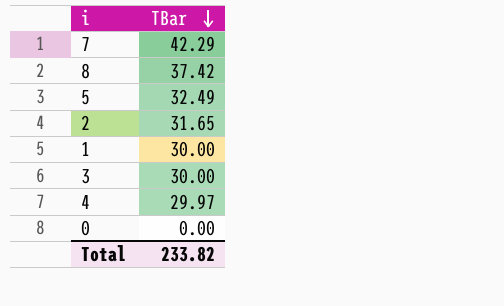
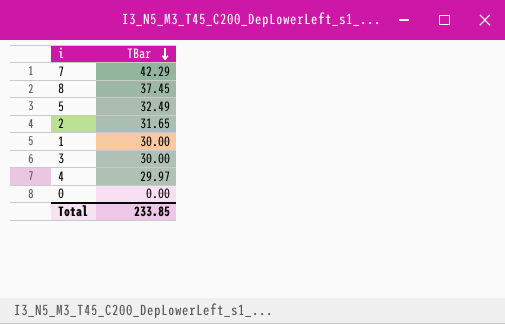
8 | TBar: 37.42 -> 37.45
Total | TBar: 233.82 -> 233.85

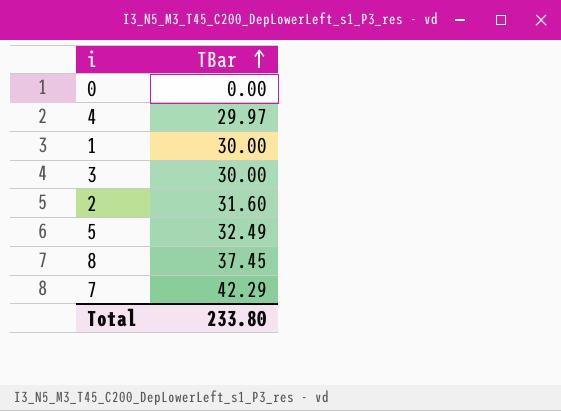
row order: TBar descending -> TBar ascending
2 | TBar: 31.65 -> 31.60
Total | TBar: 233.85 -> 233.80

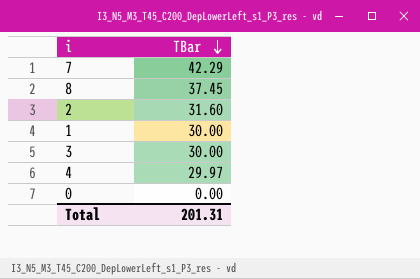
row order: TBar ascending -> TBar descending
row 5: 32.49 -> none
Total | TBar: 233.80 -> 201.31

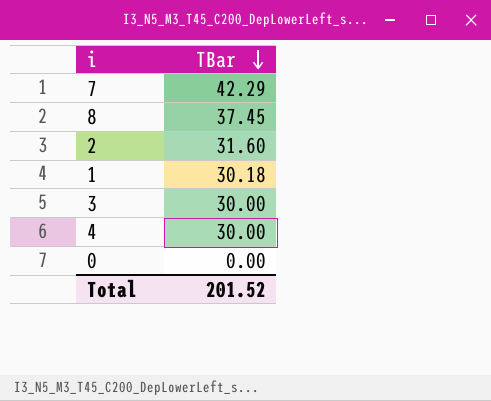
1 | TBar: 30.00 -> 30.18
4 | TBar: 29.97 -> 30.00
Total | TBar: 201.31 -> 201.52

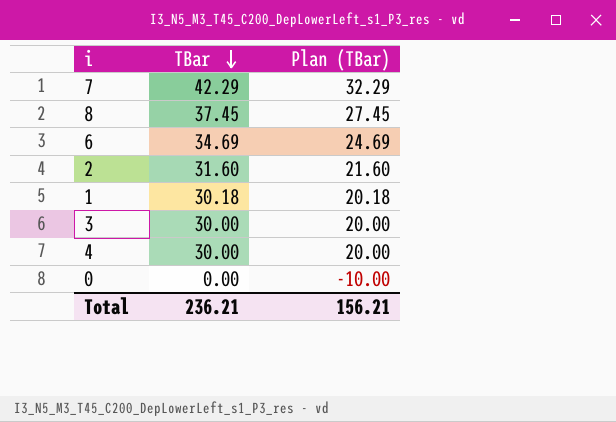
column Plan (TBar) | formula: none -> [TBar] - 10
row 6: none -> 34.69 | 24.69
Total | TBar: 201.52 -> 236.21

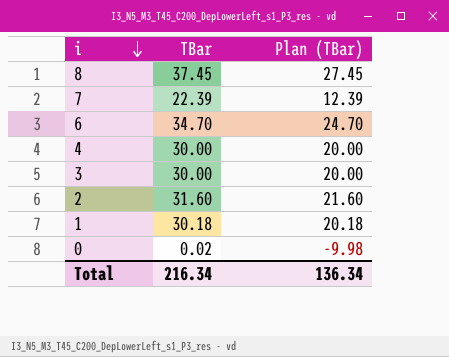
row order: TBar descending -> i descending
7 | TBar: 42.29 -> 22.39
7 | Plan (TBar): 32.29 -> 12.39
6 | TBar: 34.69 -> 34.70
6 | Plan (TBar): 24.69 -> 24.70
0 | TBar: 0.00 -> 0.02
0 | Plan (TBar): -10.00 -> -9.98
Total | TBar: 236.21 -> 216.34
Total | Plan (TBar): 156.21 -> 136.34

